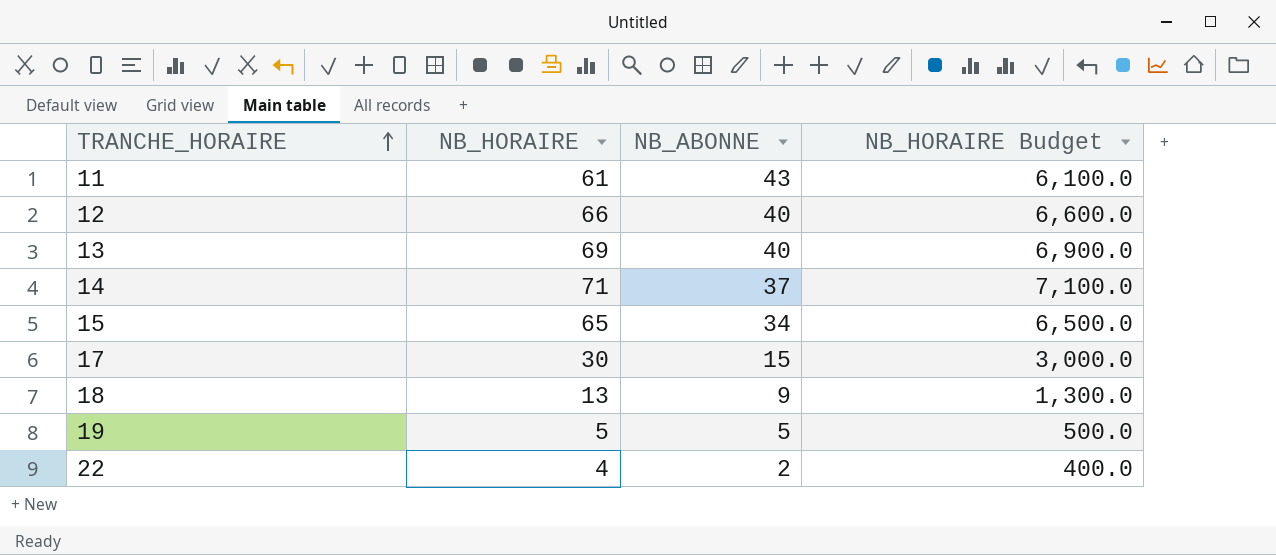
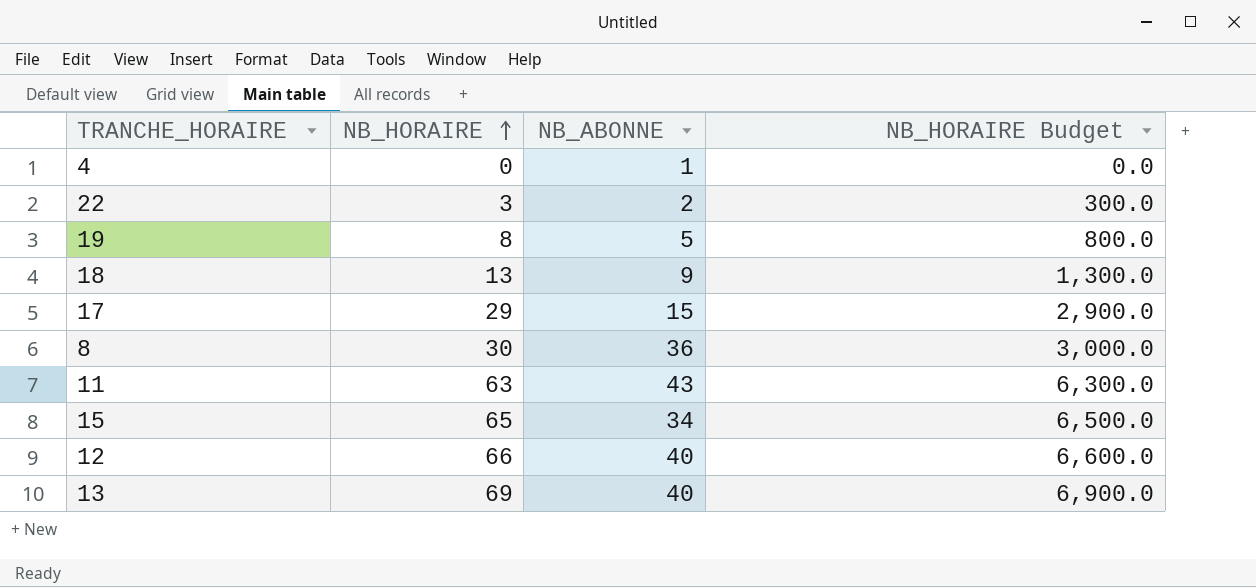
row order: TRANCHE_HORAIRE ascending -> NB_HORAIRE ascending
row 14: 71 | 37 | 7,100.0 -> none
row 4: none -> 0 | 1 | 0.0
22 | NB_HORAIRE: 4 -> 3
22 | NB_HORAIRE Budget: 400.0 -> 300.0
19 | NB_HORAIRE: 5 -> 8
19 | NB_HORAIRE Budget: 500.0 -> 800.0
17 | NB_HORAIRE: 30 -> 29
17 | NB_HORAIRE Budget: 3,000.0 -> 2,900.0
row 8: none -> 30 | 36 | 3,000.0
11 | NB_HORAIRE: 61 -> 63
11 | NB_HORAIRE Budget: 6,100.0 -> 6,300.0

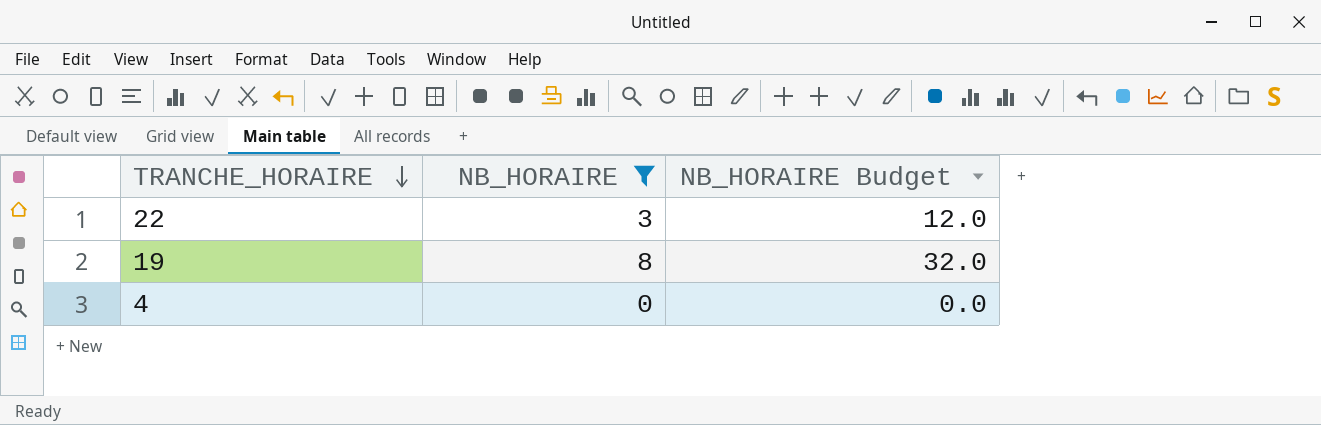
filter: none -> NB_HORAIRE <= 8
row order: NB_HORAIRE ascending -> TRANCHE_HORAIRE descending
column NB_ABONNE | position: 3 -> none
column NB_HORAIRE Budget | formula: [NB_HORAIRE] * 100 -> [NB_HORAIRE] * 4

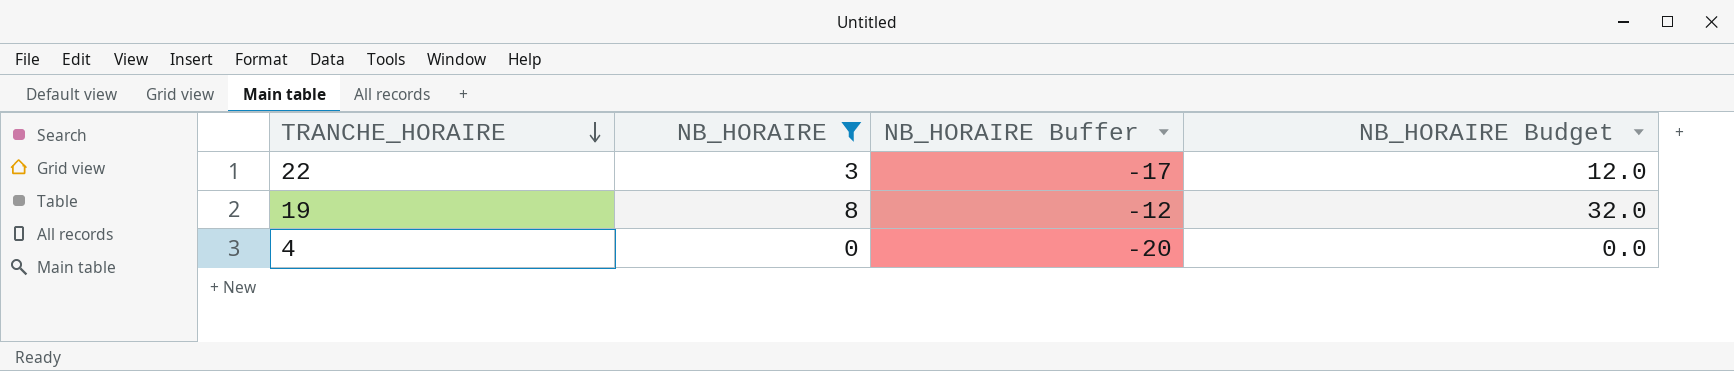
column NB_HORAIRE Buffer | formula: none -> [NB_HORAIRE] - 20

